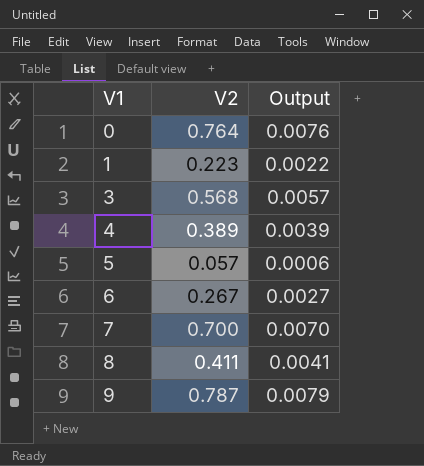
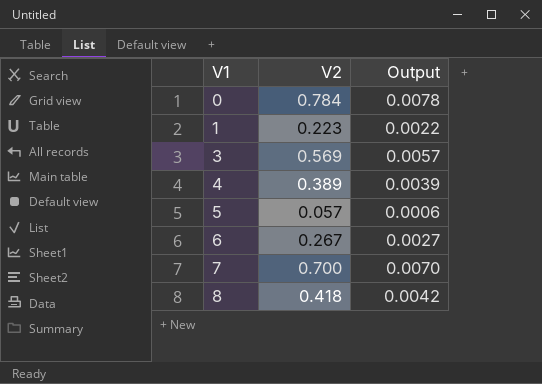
row 9: 0.787 | 0.0079 -> none
0 | V2: 0.764 -> 0.784
0 | Output: 0.0076 -> 0.0078
3 | V2: 0.568 -> 0.569
8 | V2: 0.411 -> 0.418
8 | Output: 0.0041 -> 0.0042

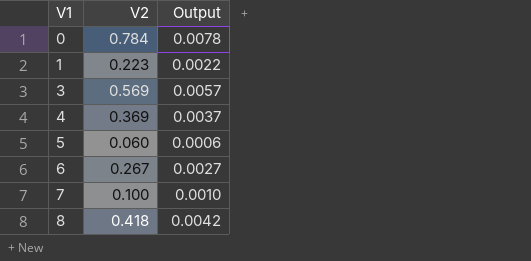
4 | V2: 0.389 -> 0.369
4 | Output: 0.0039 -> 0.0037
5 | V2: 0.057 -> 0.060
7 | V2: 0.700 -> 0.100
7 | Output: 0.0070 -> 0.0010

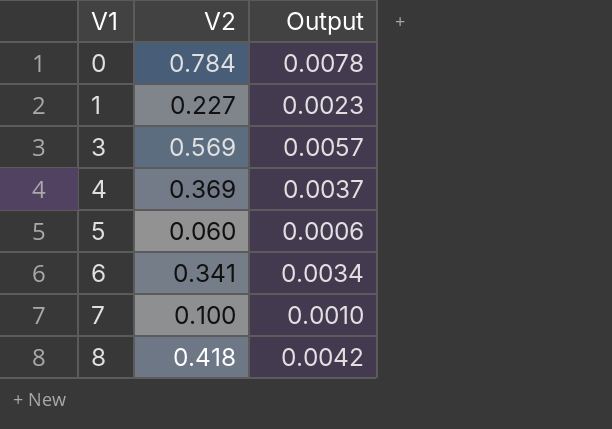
1 | V2: 0.223 -> 0.227
1 | Output: 0.0022 -> 0.0023
6 | V2: 0.267 -> 0.341
6 | Output: 0.0027 -> 0.0034

